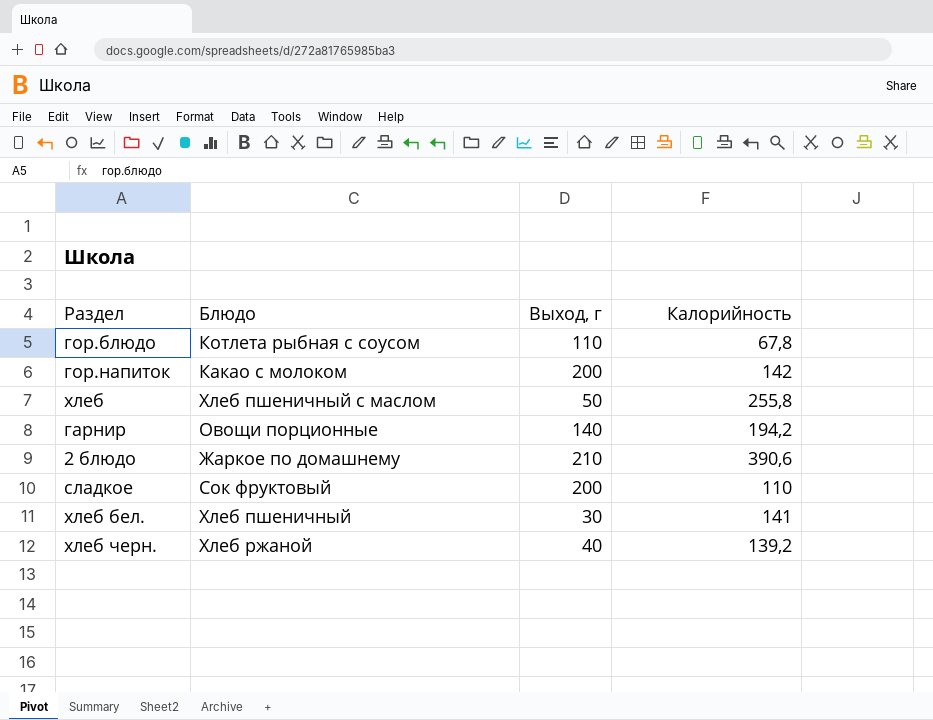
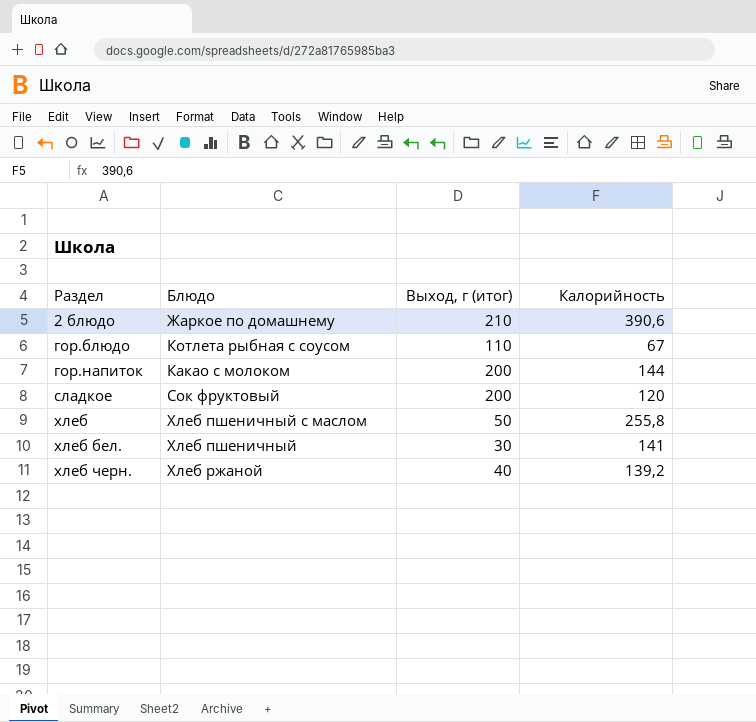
row order: none -> Раздел ascending
column name: Выход, г -> Выход, г (итог)
row гарнир: Овощи порционные | 140 | 194,2 -> none
гор.блюдо | Калорийность: 67,8 -> 67
гор.напиток | Калорийность: 142 -> 144
сладкое | Калорийность: 110 -> 120

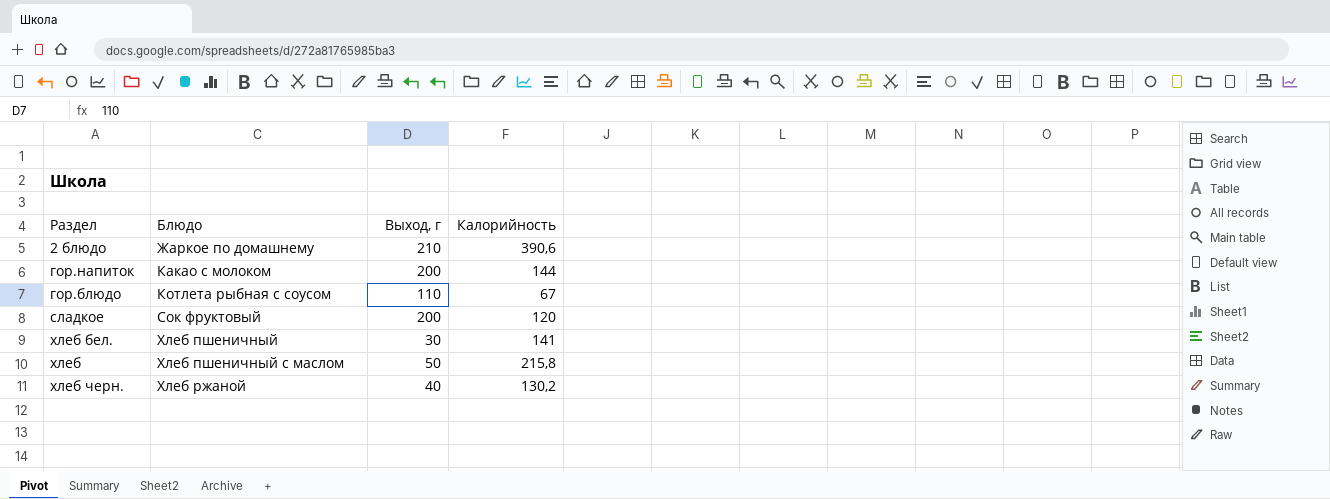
row order: Раздел ascending -> Блюдо ascending
column name: Выход, г (итог) -> Выход, г
хлеб | Калорийность: 255,8 -> 215,8
хлеб черн. | Калорийность: 139,2 -> 130,2

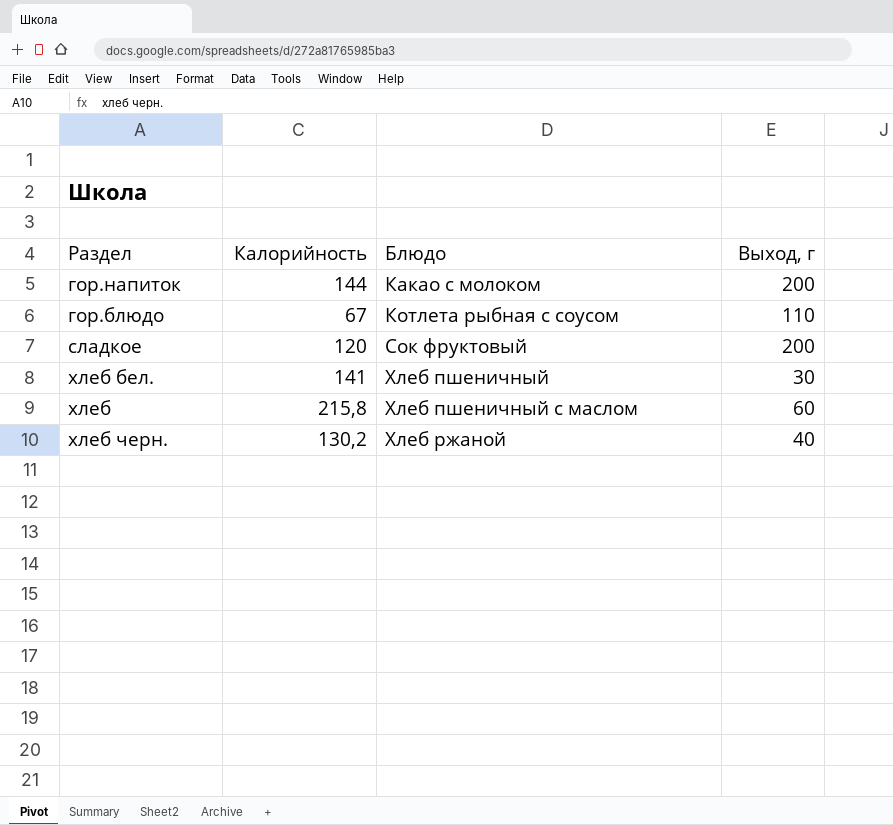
column Калорийность | position: 4 -> 2
row 2 блюдо: Жаркое по домашнему | 210 | 390,6 -> none
хлеб | Выход, г: 50 -> 60

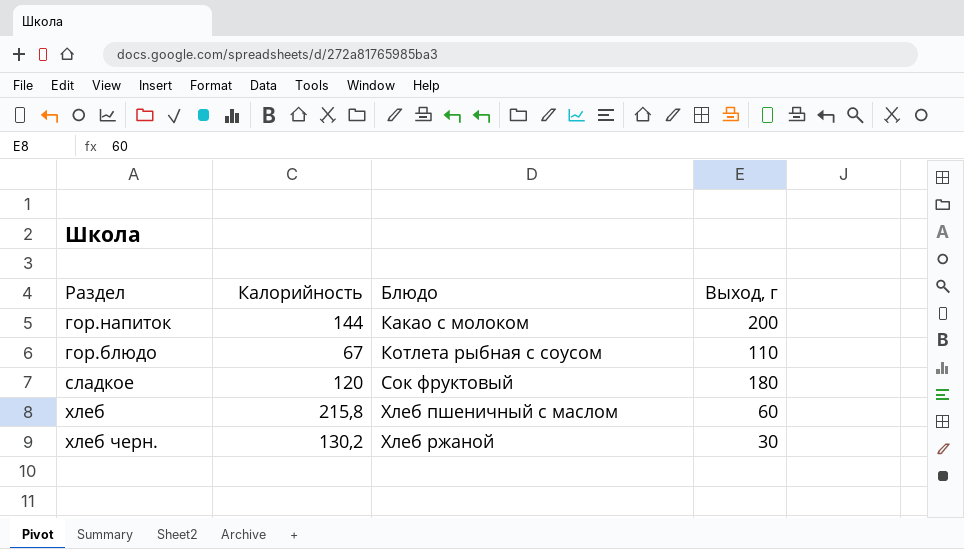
row хлеб бел.: 141 | Хлеб пшеничный | 30 -> none
сладкое | Выход, г: 200 -> 180
хлеб черн. | Выход, г: 40 -> 30

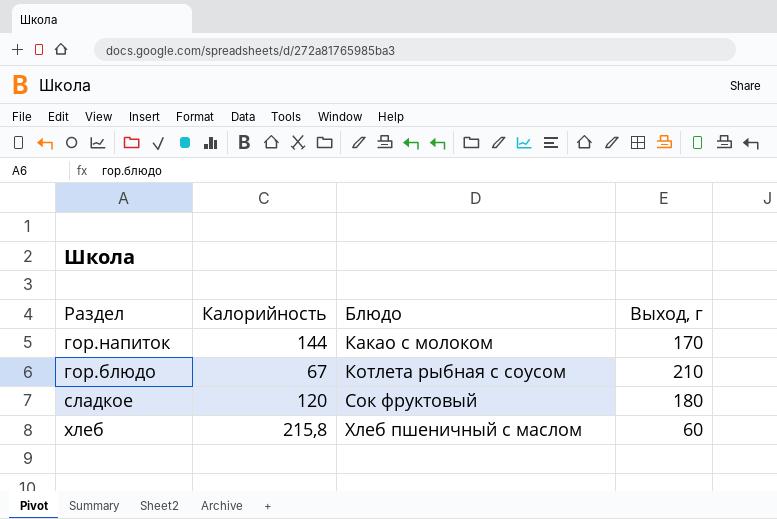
row хлеб черн.: 130,2 | Хлеб ржаной | 30 -> none
гор.напиток | Выход, г: 200 -> 170
гор.блюдо | Выход, г: 110 -> 210

